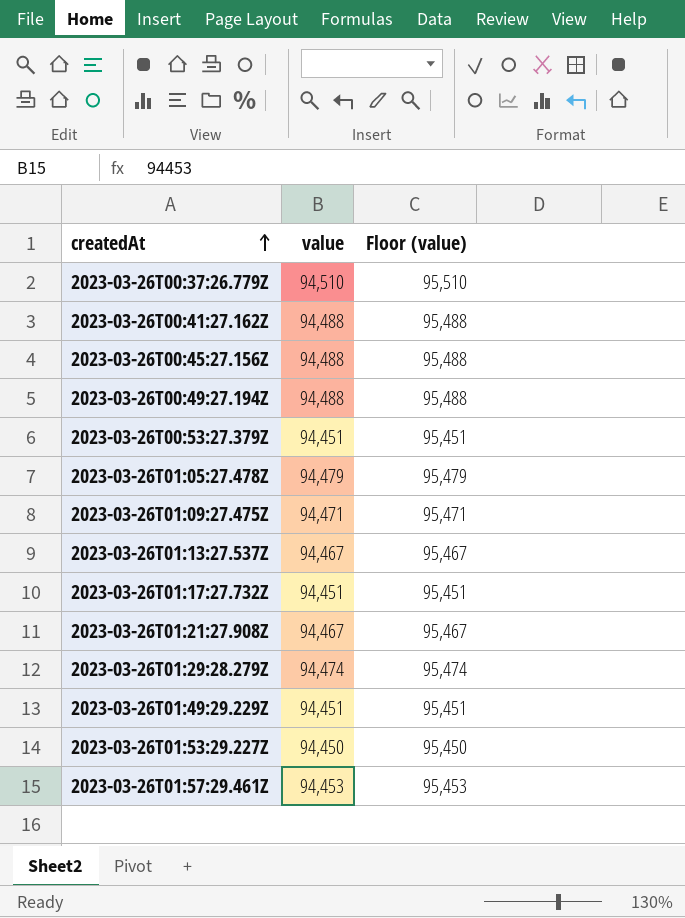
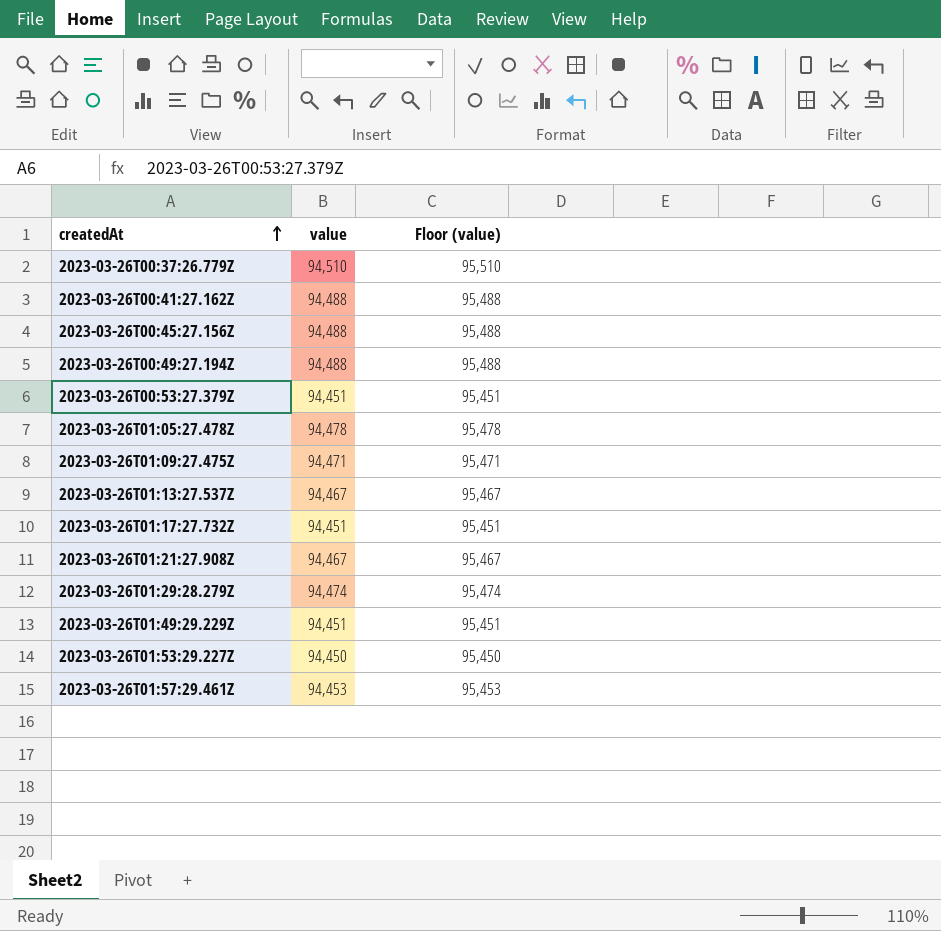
2023-03-26T01:05:27.478Z | value: 94,479 -> 94,478
2023-03-26T01:05:27.478Z | Floor (value): 95,479 -> 95,478

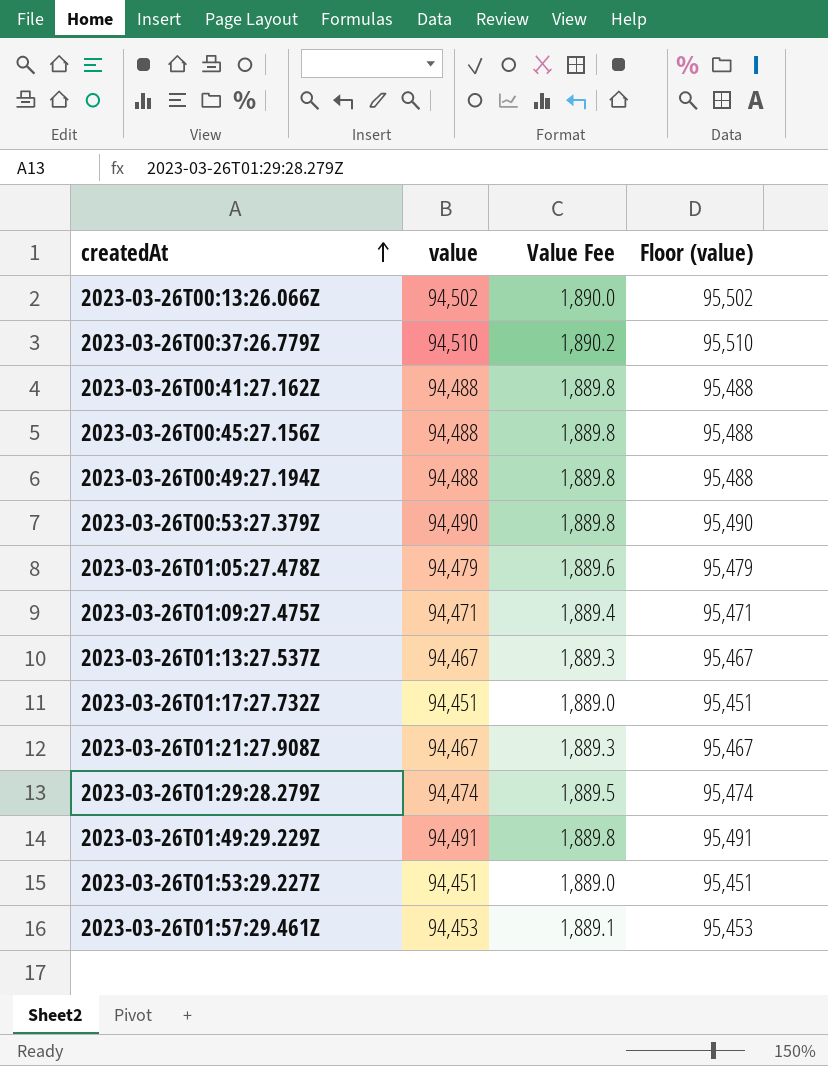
column Value Fee | formula: none -> [value] * 0.02
row 2023-03-26T00:13:26.066Z: none -> 94,502 | 1,890.0 | 95,502
2023-03-26T00:53:27.379Z | value: 94,451 -> 94,490
2023-03-26T00:53:27.379Z | Floor (value): 95,451 -> 95,490
2023-03-26T01:05:27.478Z | value: 94,478 -> 94,479
2023-03-26T01:05:27.478Z | Floor (value): 95,478 -> 95,479
2023-03-26T01:49:29.229Z | value: 94,451 -> 94,491
2023-03-26T01:49:29.229Z | Floor (value): 95,451 -> 95,491
2023-03-26T01:53:29.227Z | value: 94,450 -> 94,451
2023-03-26T01:53:29.227Z | Floor (value): 95,450 -> 95,451

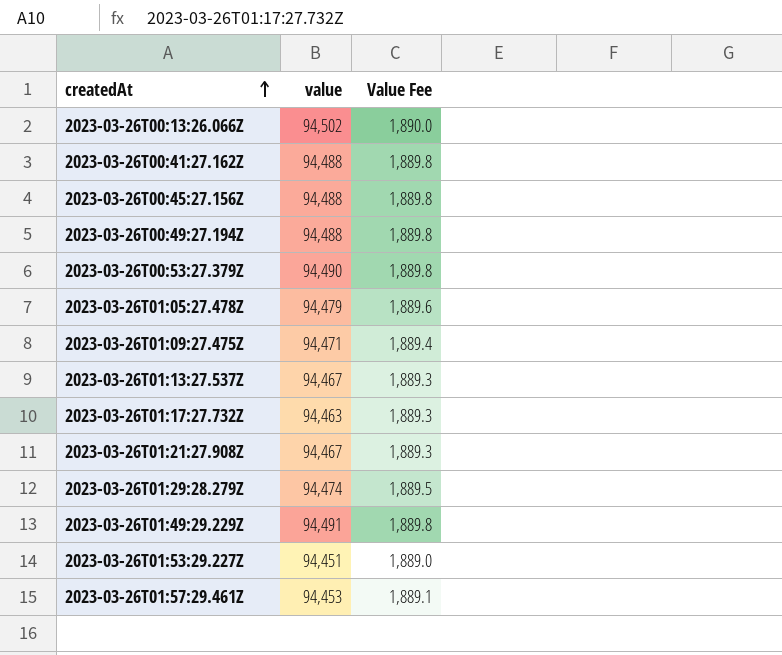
column Floor (value) | formula: [value] + 1000 -> none
row 2023-03-26T00:37:26.779Z: 94,510 | 1,890.2 | 95,510 -> none
2023-03-26T01:17:27.732Z | value: 94,451 -> 94,463
2023-03-26T01:17:27.732Z | Value Fee: 1,889.0 -> 1,889.3

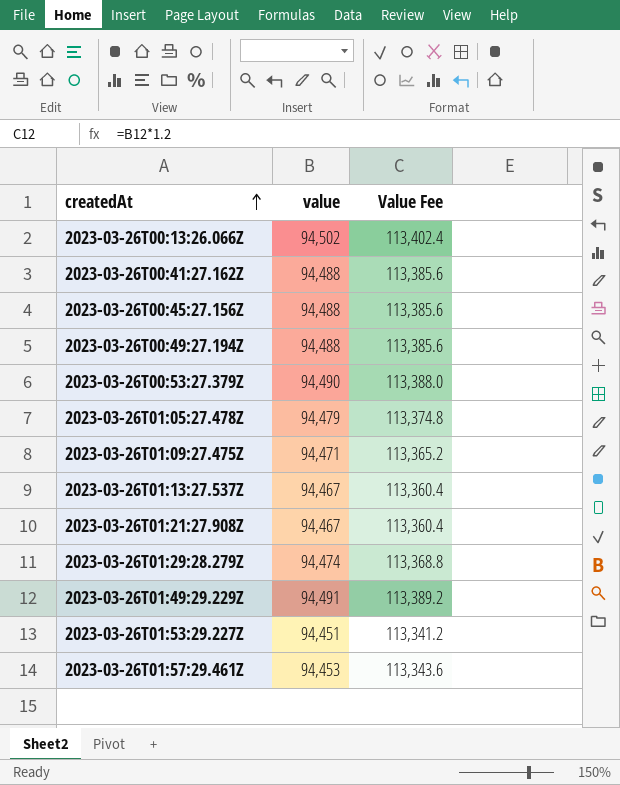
column Value Fee | formula: [value] * 0.02 -> [value] * 1.2
row 2023-03-26T01:17:27.732Z: 94,463 | 1,889.3 -> none

